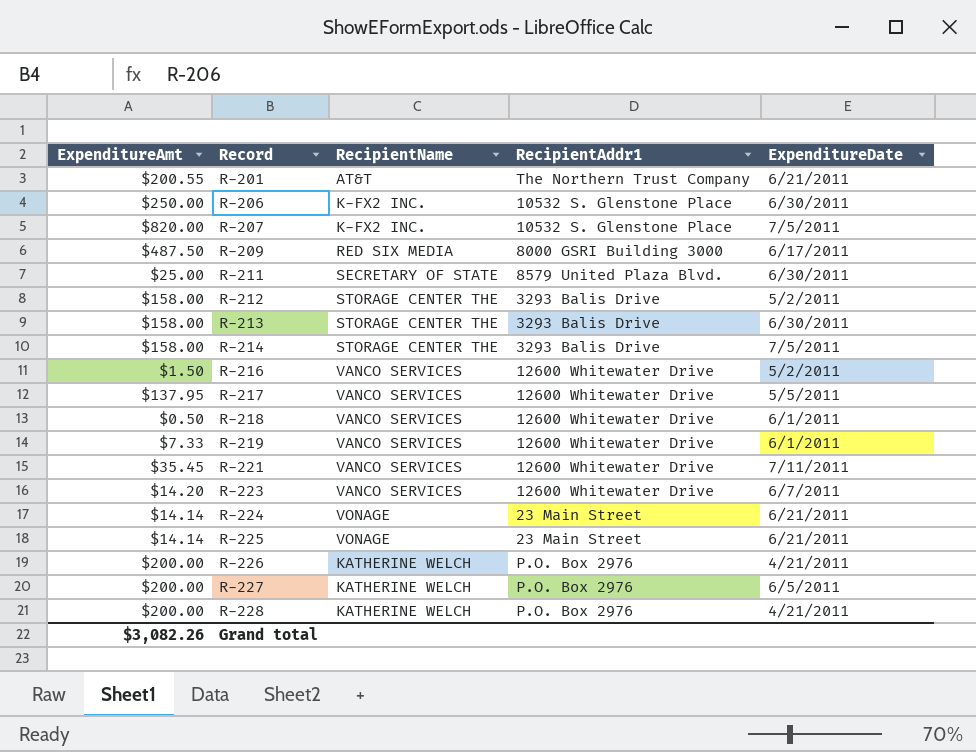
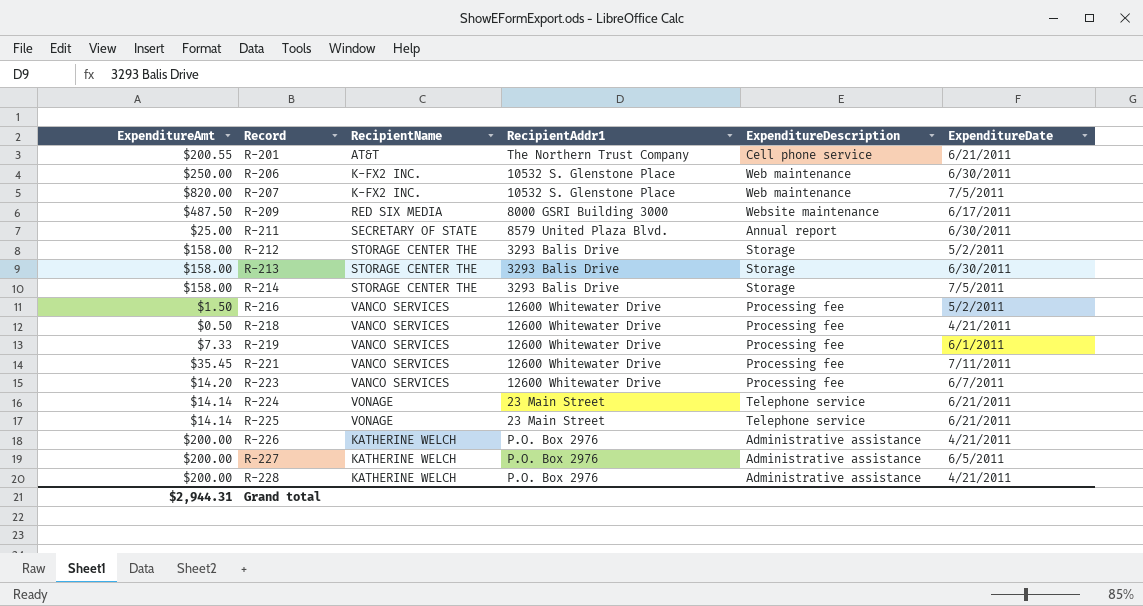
column ExpenditureDescription | position: none -> 5
row R-217: $137.95 | VANCO SERVICES | 12600 Whitewater Drive | 5/5/2011 -> none
R-218 | ExpenditureDate: 6/1/2011 -> 4/21/2011
Grand total | ExpenditureAmt: $3,082.26 -> $2,944.31

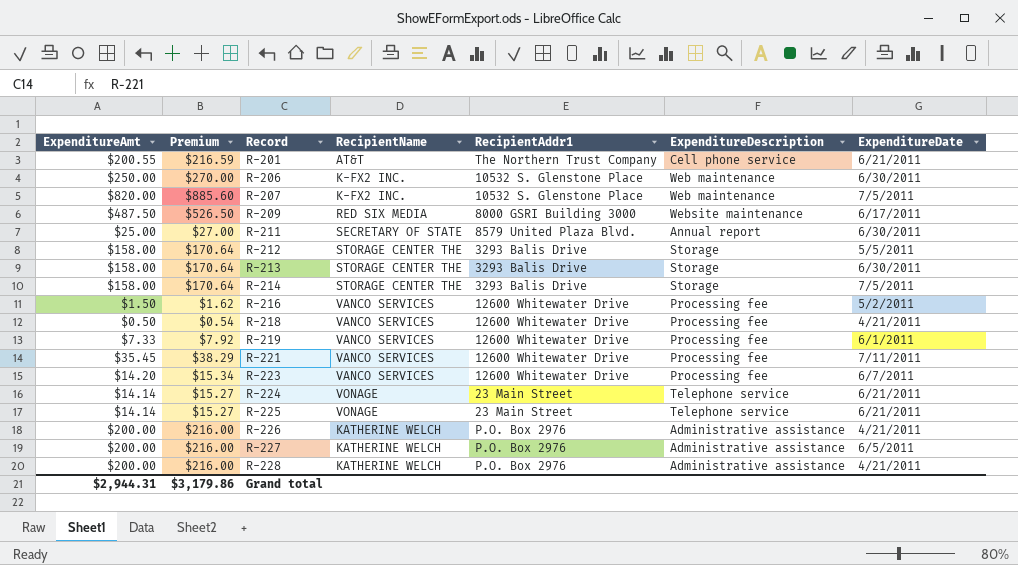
column Premium | formula: none -> [ExpenditureAmt] * 1.08
R-212 | ExpenditureDate: 5/2/2011 -> 5/5/2011

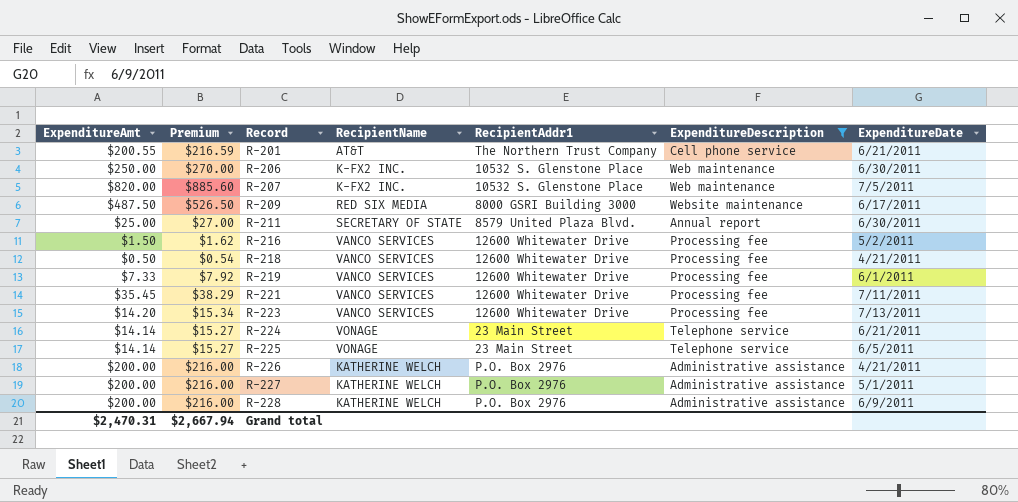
filter: none -> ExpenditureDescription != Storage
R-223 | ExpenditureDate: 6/7/2011 -> 7/13/2011
R-225 | ExpenditureDate: 6/21/2011 -> 6/5/2011
R-227 | ExpenditureDate: 6/5/2011 -> 5/1/2011
R-228 | ExpenditureDate: 4/21/2011 -> 6/9/2011
Grand total | ExpenditureAmt: $2,944.31 -> $2,470.31
Grand total | Premium: $3,179.86 -> $2,667.94

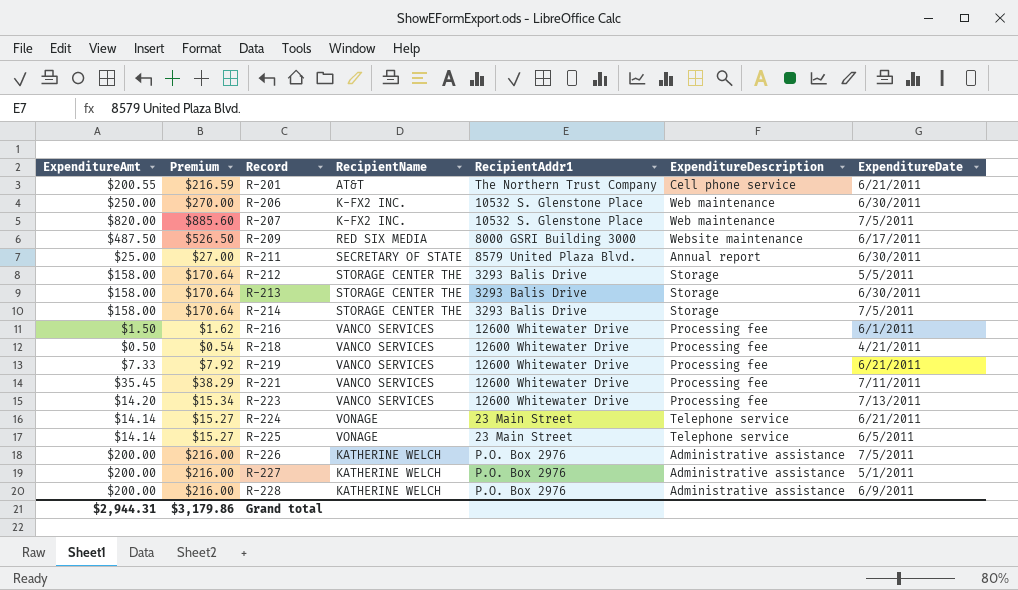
filter: ExpenditureDescription != Storage -> none
R-216 | ExpenditureDate: 5/2/2011 -> 6/1/2011
R-219 | ExpenditureDate: 6/1/2011 -> 6/21/2011
R-226 | ExpenditureDate: 4/21/2011 -> 7/5/2011
Grand total | ExpenditureAmt: $2,470.31 -> $2,944.31
Grand total | Premium: $2,667.94 -> $3,179.86

